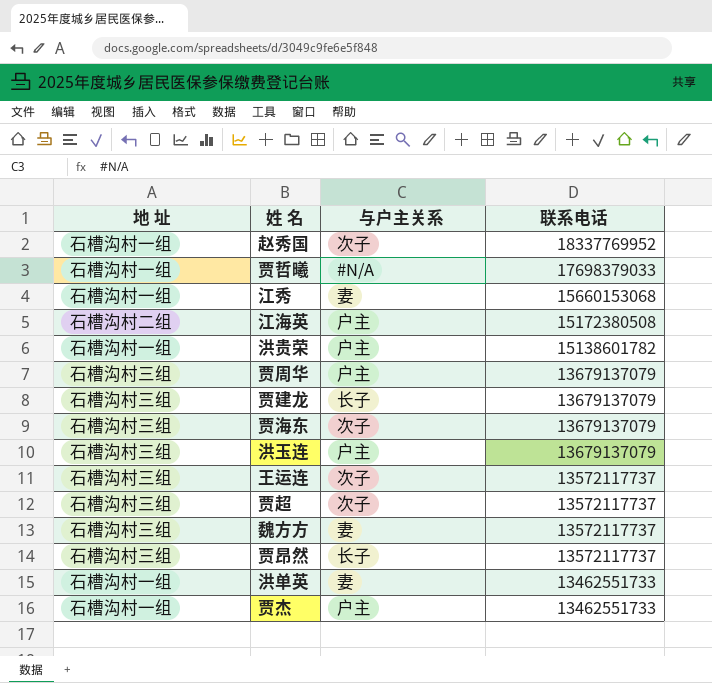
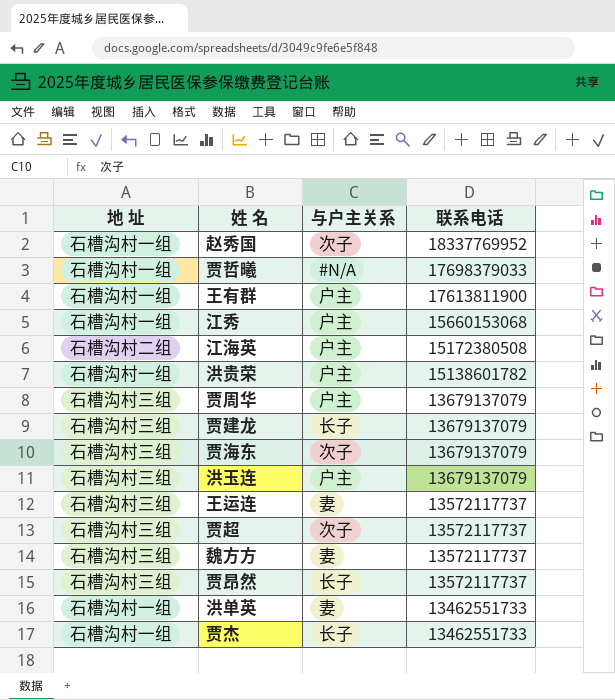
row 王有群: none -> 石槽沟村一组 | 户主 | 17613811900
江秀 | 与户主关系: 妻 -> 户主
王运连 | 与户主关系: 次子 -> 妻
贾杰 | 与户主关系: 户主 -> 长子

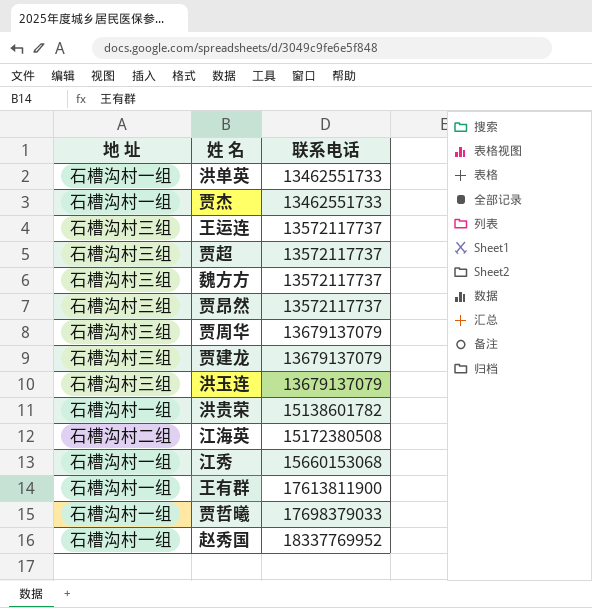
row order: 联系电话 descending -> 联系电话 ascending
column 与户主关系 | position: 3 -> none
row 贾海东: 石槽沟村三组 | 次子 | 13679137079 -> none

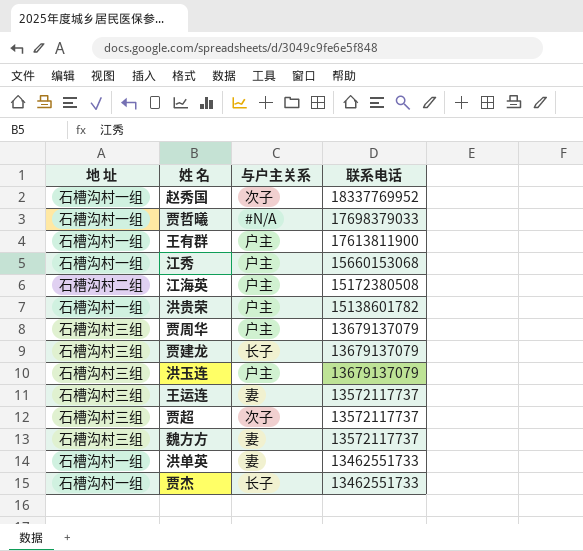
row order: 联系电话 ascending -> 联系电话 descending
column 与户主关系 | position: none -> 3
row 贾昂然: 石槽沟村三组 | 13572117737 -> none

